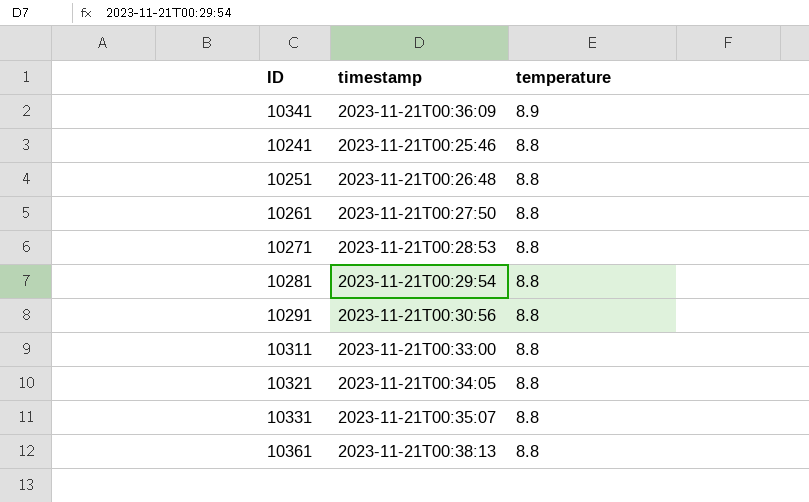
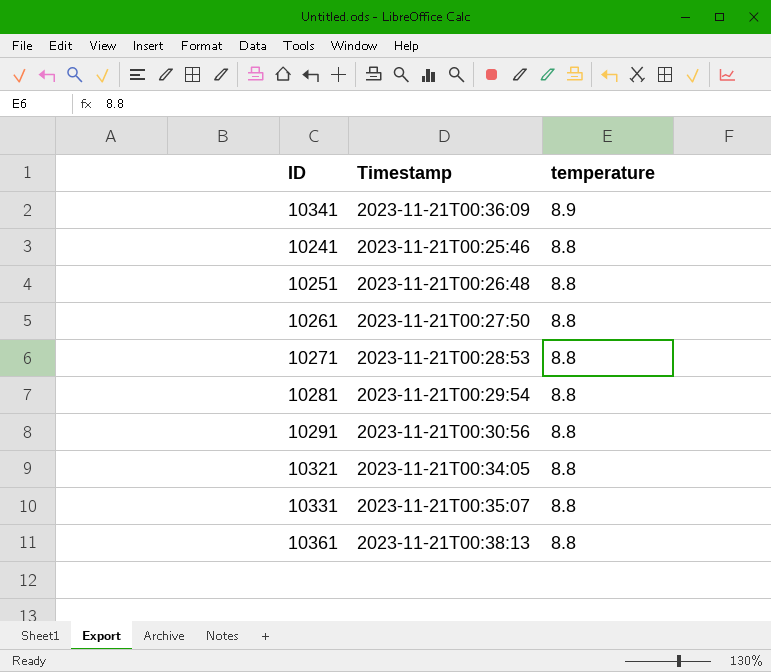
column name: timestamp -> Timestamp
row 10311: 2023-11-21T00:33:00 | 8.8 -> none

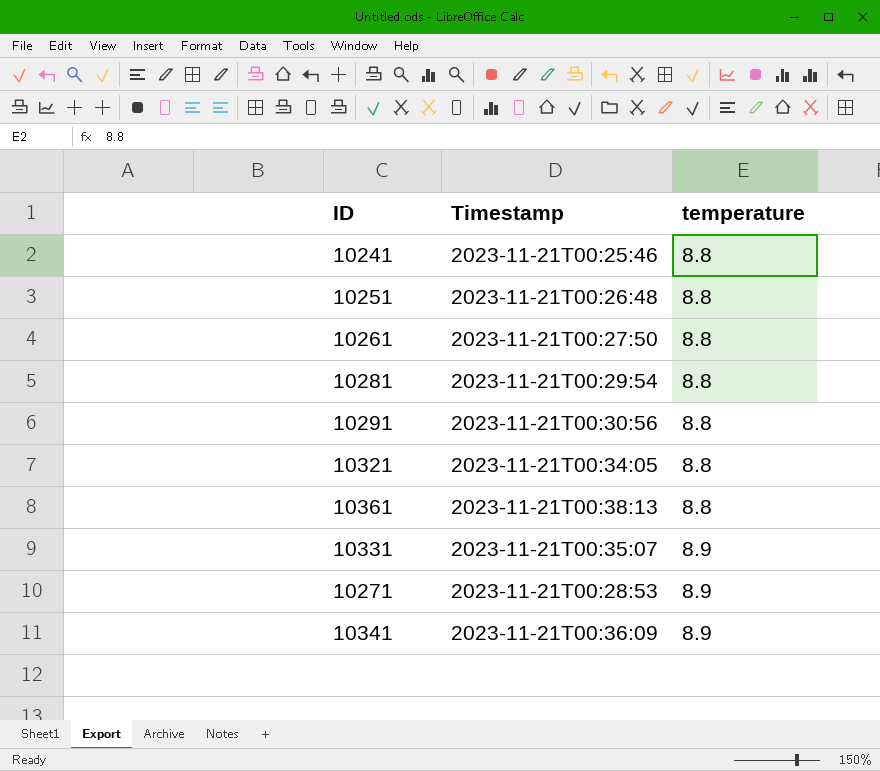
row order: temperature descending -> temperature ascending
10331 | temperature: 8.8 -> 8.9
10271 | temperature: 8.8 -> 8.9

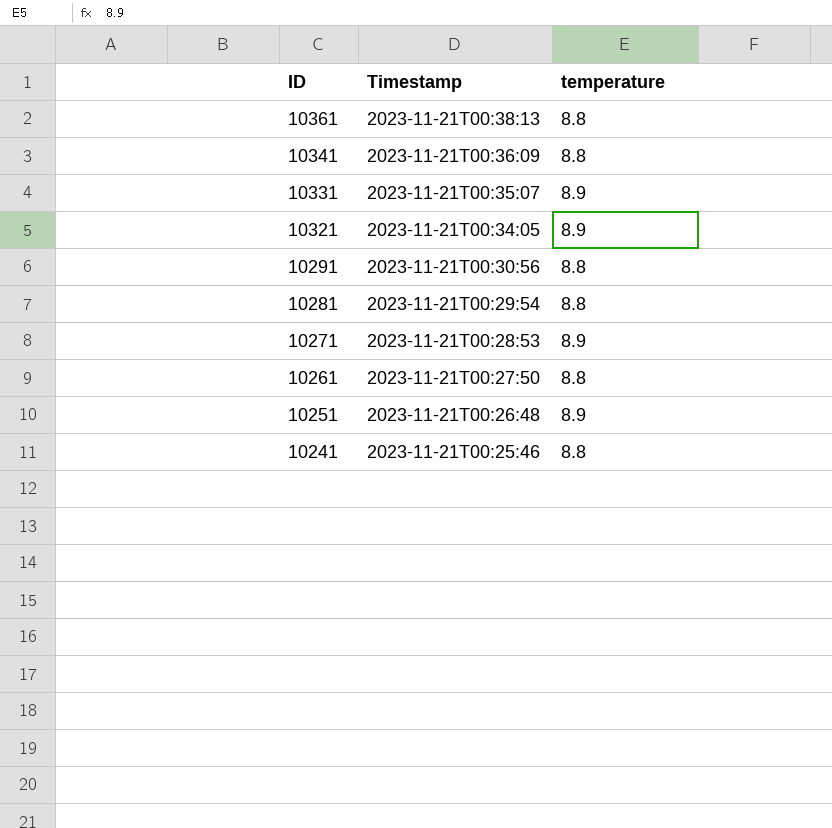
row order: temperature ascending -> ID descending
10341 | temperature: 8.9 -> 8.8
10321 | temperature: 8.8 -> 8.9
10251 | temperature: 8.8 -> 8.9

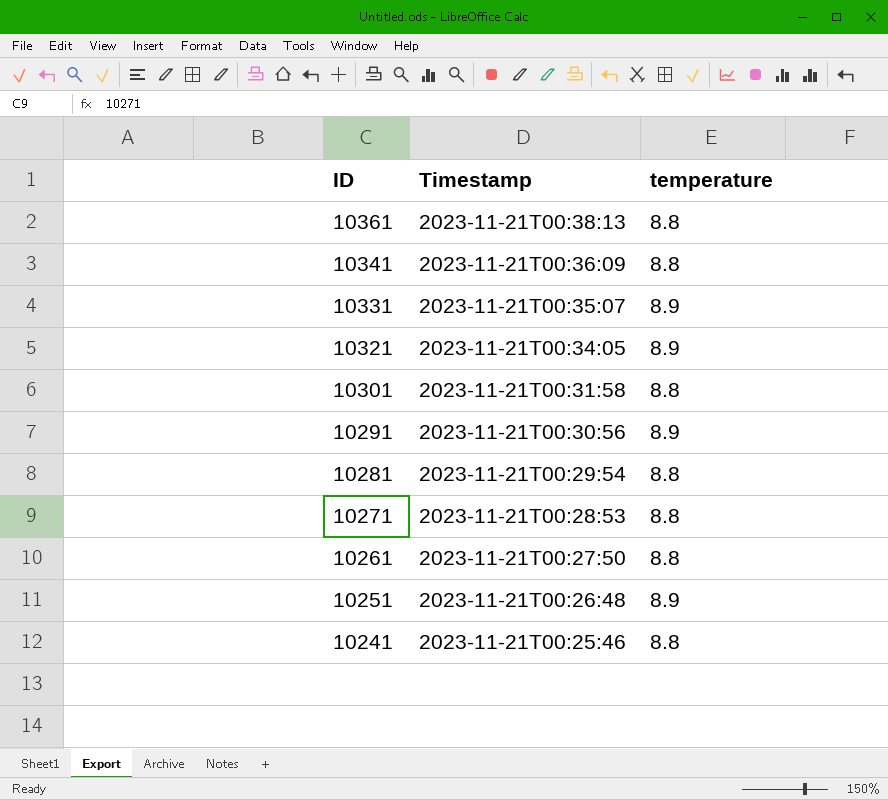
row 10301: none -> 2023-11-21T00:31:58 | 8.8
10291 | temperature: 8.8 -> 8.9
10271 | temperature: 8.9 -> 8.8

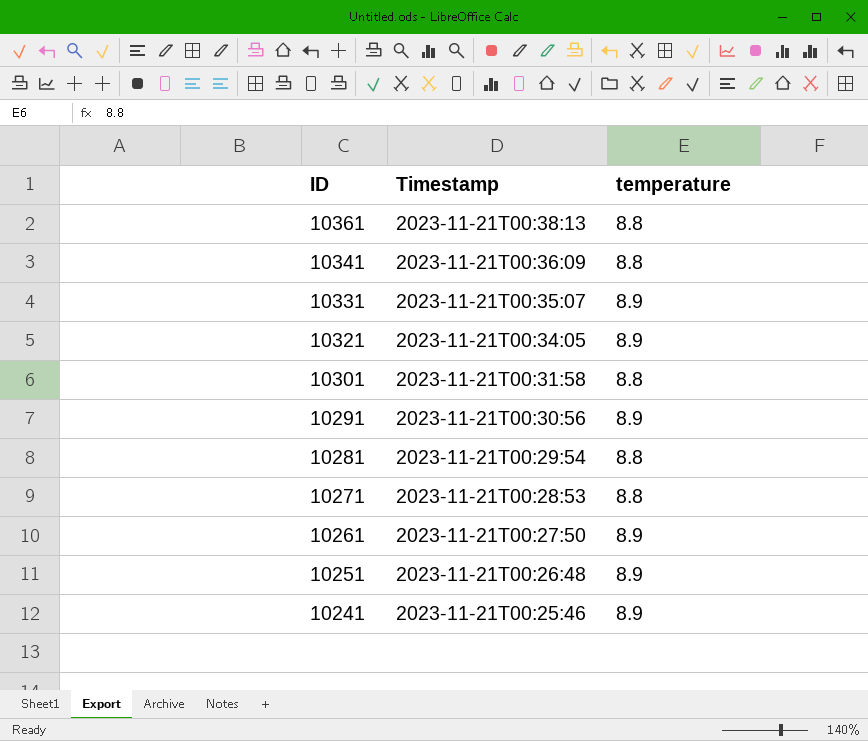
10261 | temperature: 8.8 -> 8.9
10241 | temperature: 8.8 -> 8.9

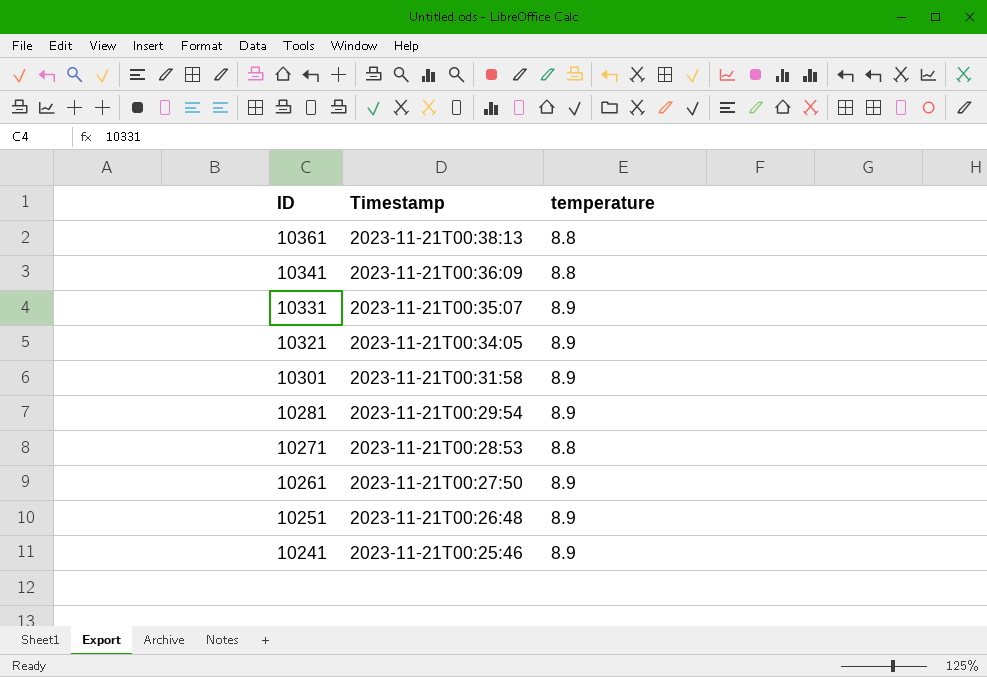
row 10291: 2023-11-21T00:30:56 | 8.9 -> none
10301 | temperature: 8.8 -> 8.9
10281 | temperature: 8.8 -> 8.9

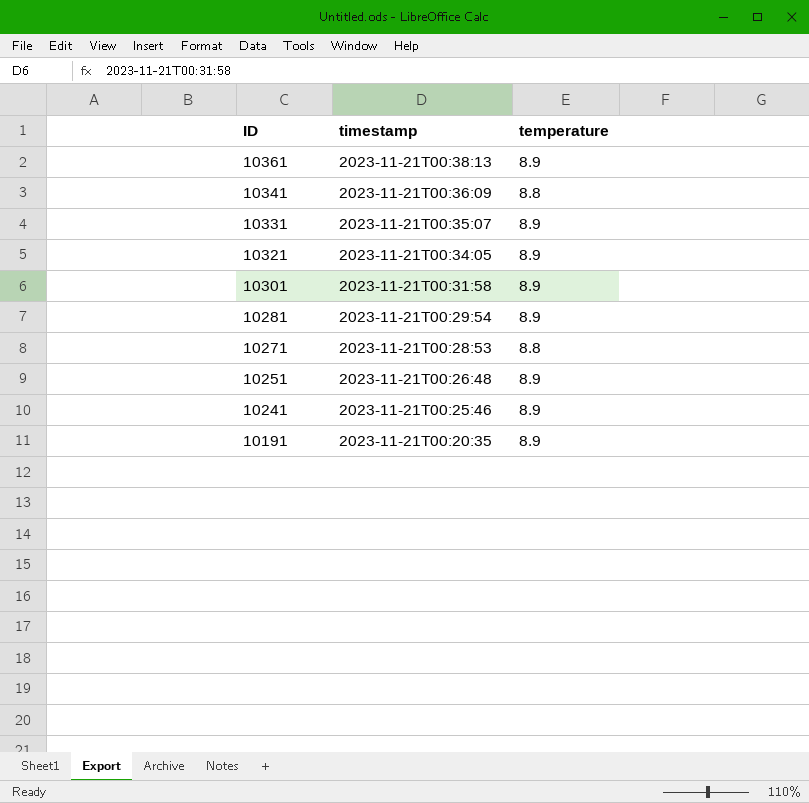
column name: Timestamp -> timestamp
row 10261: 2023-11-21T00:27:50 | 8.9 -> none
10361 | temperature: 8.8 -> 8.9
row 10191: none -> 2023-11-21T00:20:35 | 8.9

